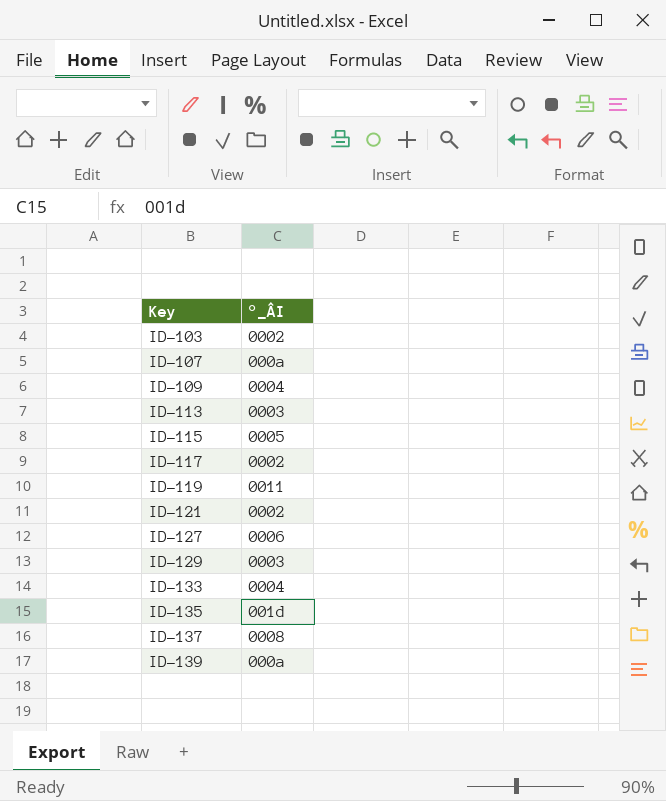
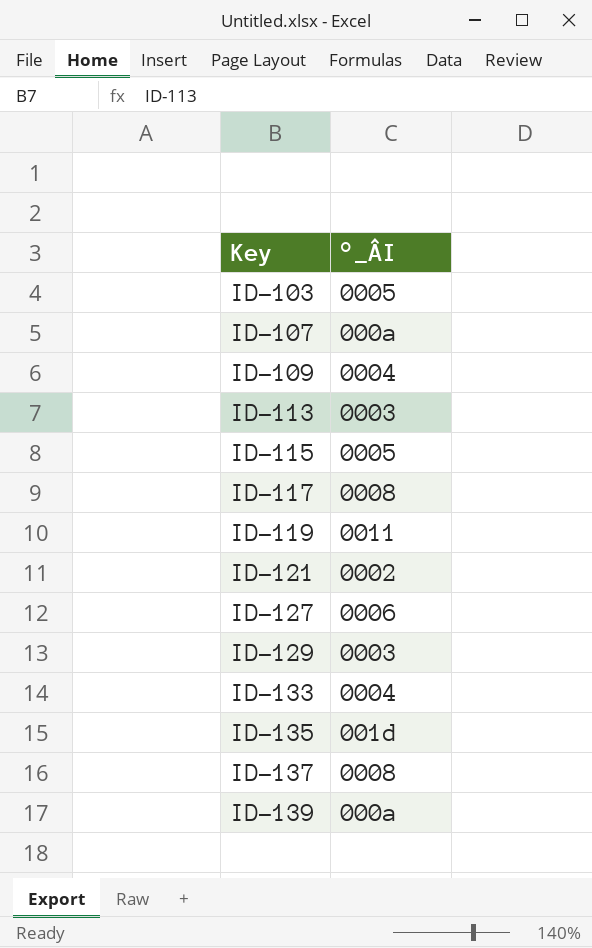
ID-103 | °_ÂI: 0002 -> 0005
ID-117 | °_ÂI: 0002 -> 0008

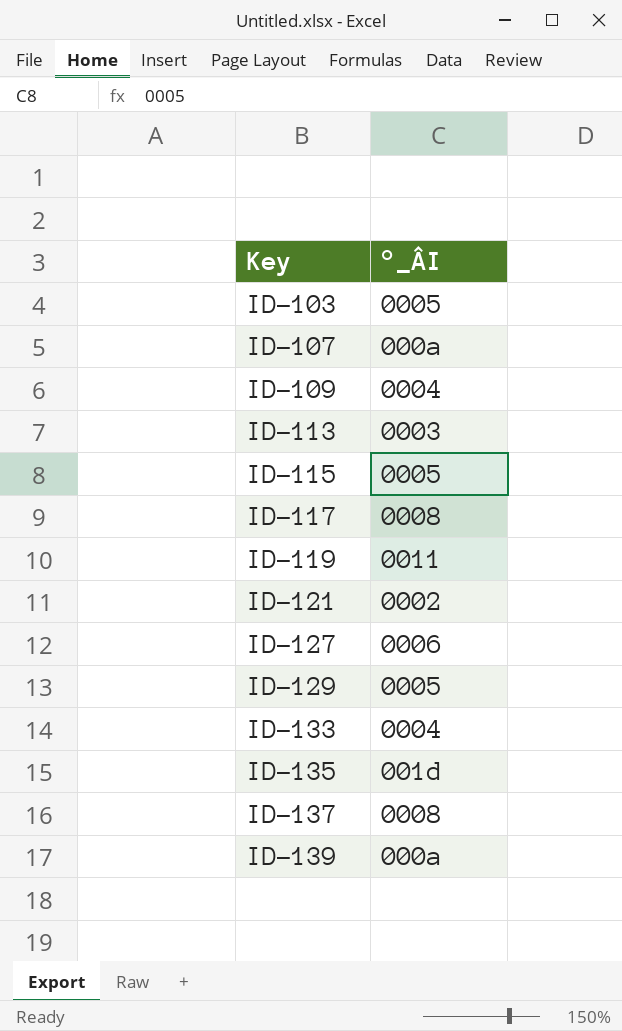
ID-129 | °_ÂI: 0003 -> 0005

